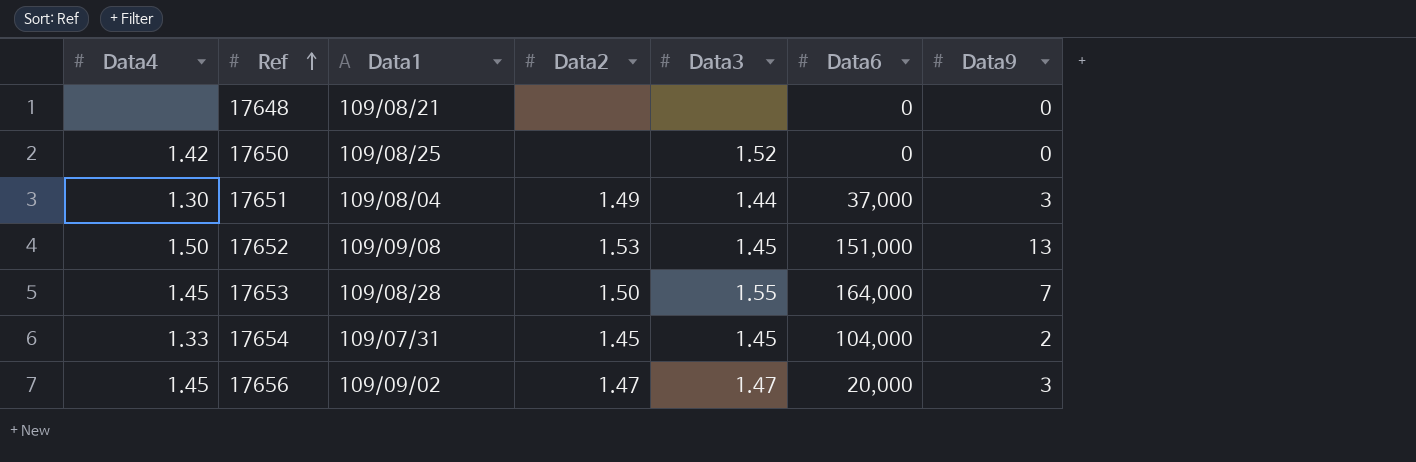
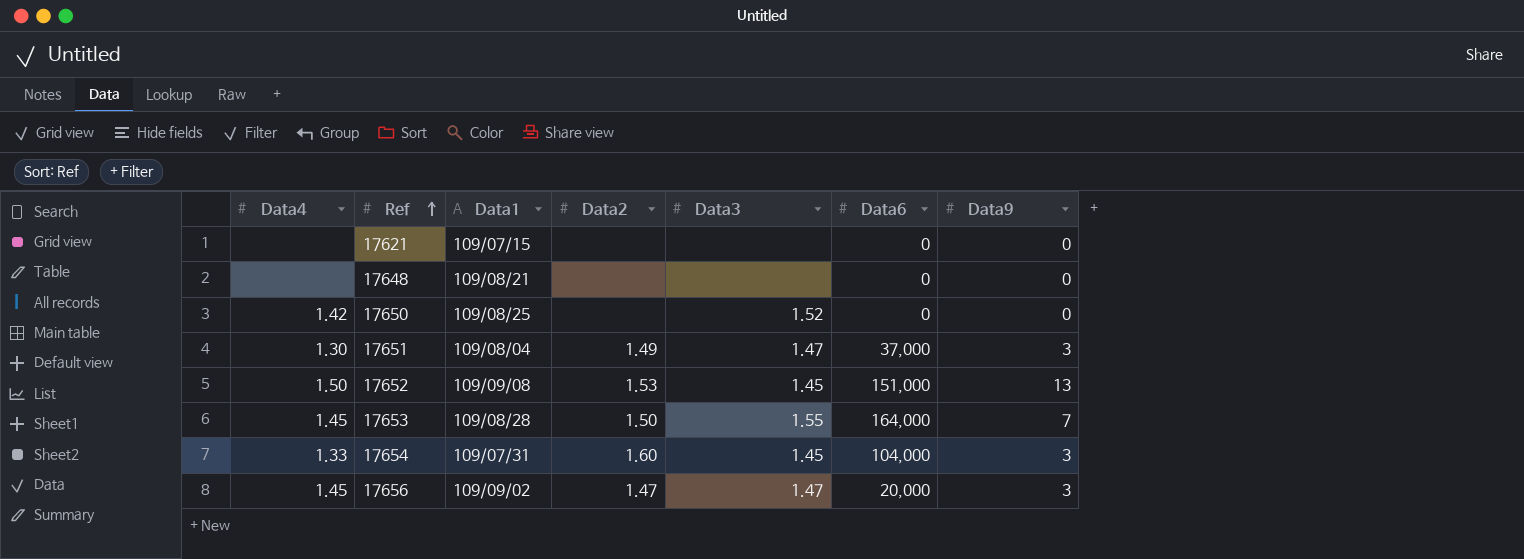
row 17621: none -> none | 109/07/15 | none | none | 0 | 0
17651 | Data3: 1.44 -> 1.47
17654 | Data2: 1.45 -> 1.60
17654 | Data9: 2 -> 3

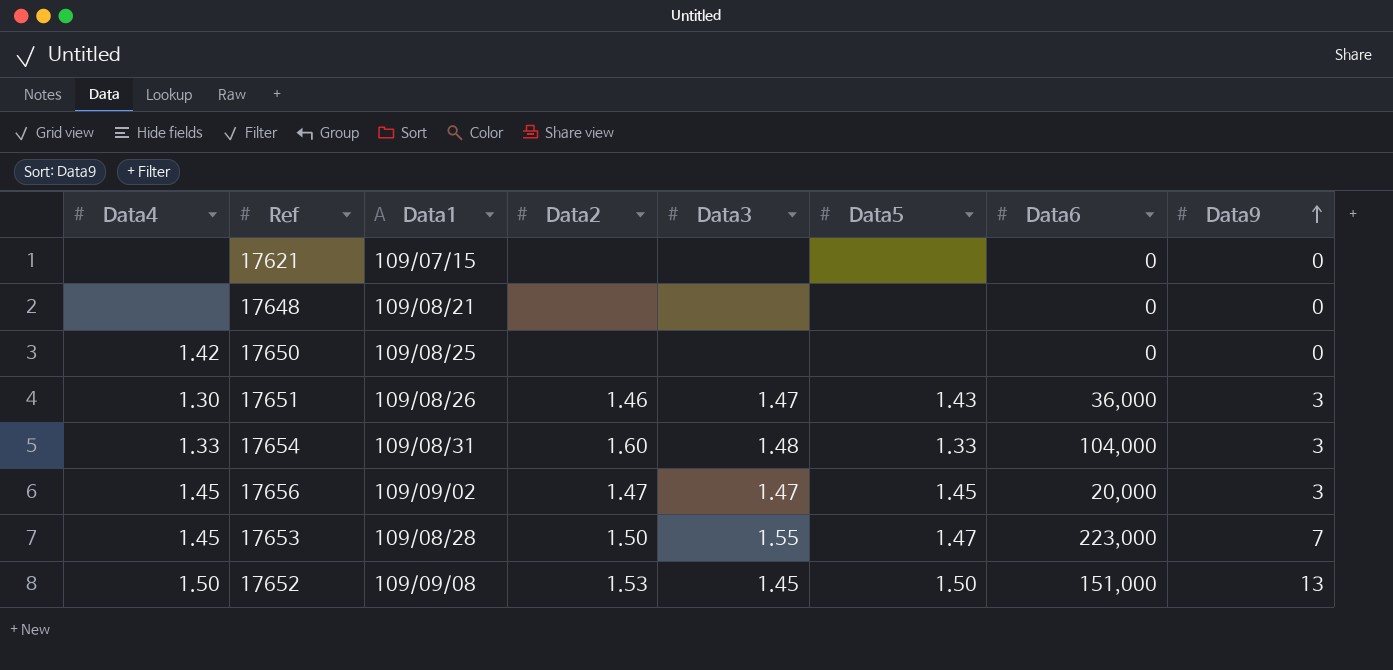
row order: Ref ascending -> Data9 ascending
column Data5 | position: none -> 6
17650 | Data3: 1.52 -> none
17651 | Data1: 109/08/04 -> 109/08/26
17651 | Data2: 1.49 -> 1.46
17651 | Data6: 37,000 -> 36,000
17654 | Data1: 109/07/31 -> 109/08/31
17654 | Data3: 1.45 -> 1.48
17653 | Data6: 164,000 -> 223,000

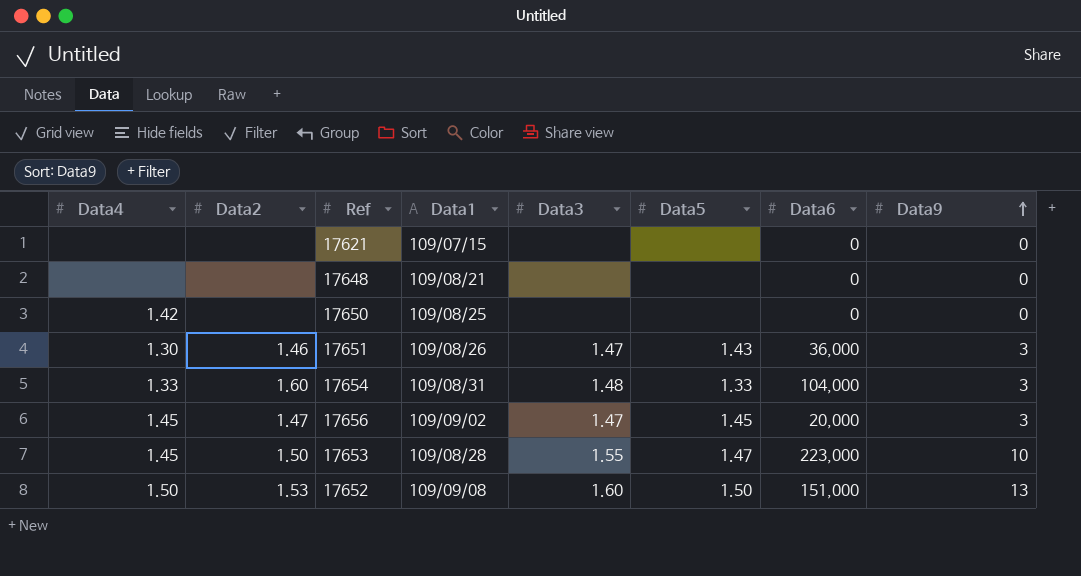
column Data2 | position: 4 -> 2
17653 | Data9: 7 -> 10
17652 | Data3: 1.45 -> 1.60

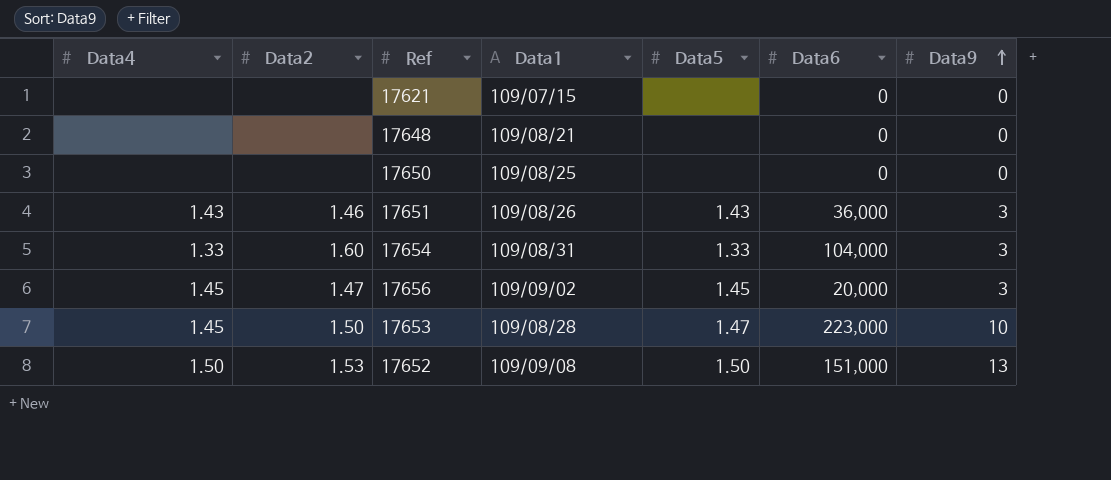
column Data3 | position: 5 -> none
17650 | Data4: 1.42 -> none
17651 | Data4: 1.30 -> 1.43

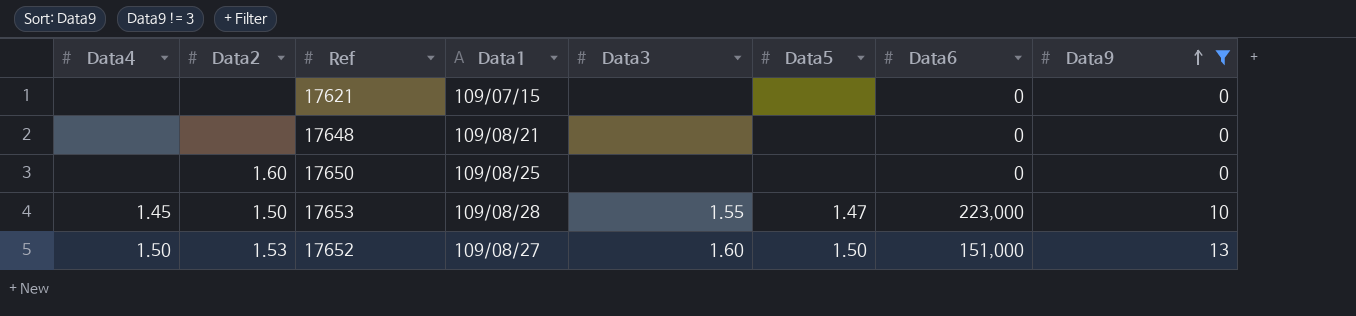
filter: none -> Data9 != 3
column Data3 | position: none -> 5
17650 | Data2: none -> 1.60
17652 | Data1: 109/09/08 -> 109/08/27

